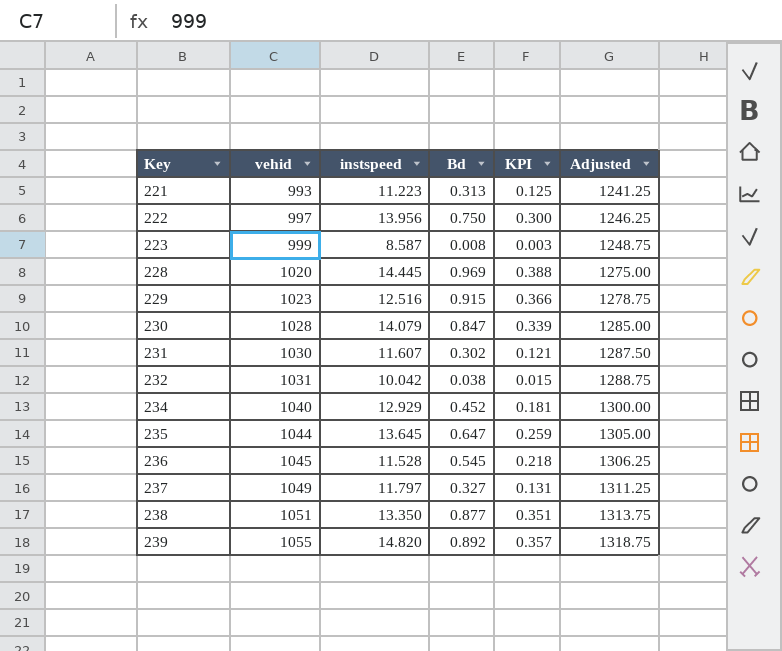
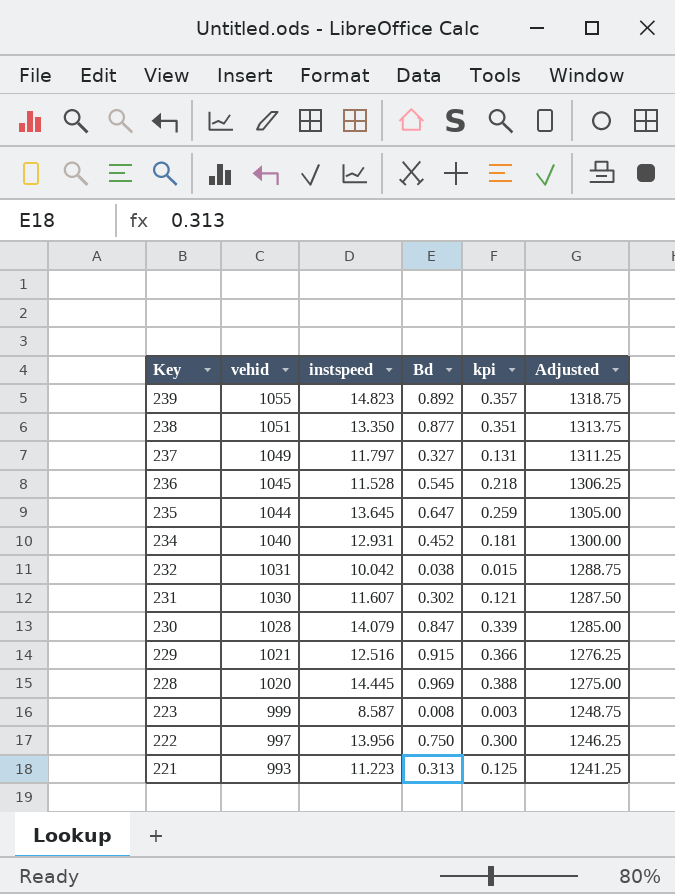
row order: Key ascending -> Key descending
column name: KPI -> kpi
239 | instspeed: 14.820 -> 14.823
234 | instspeed: 12.929 -> 12.931
229 | vehid: 1023 -> 1021
229 | Adjusted: 1278.75 -> 1276.25

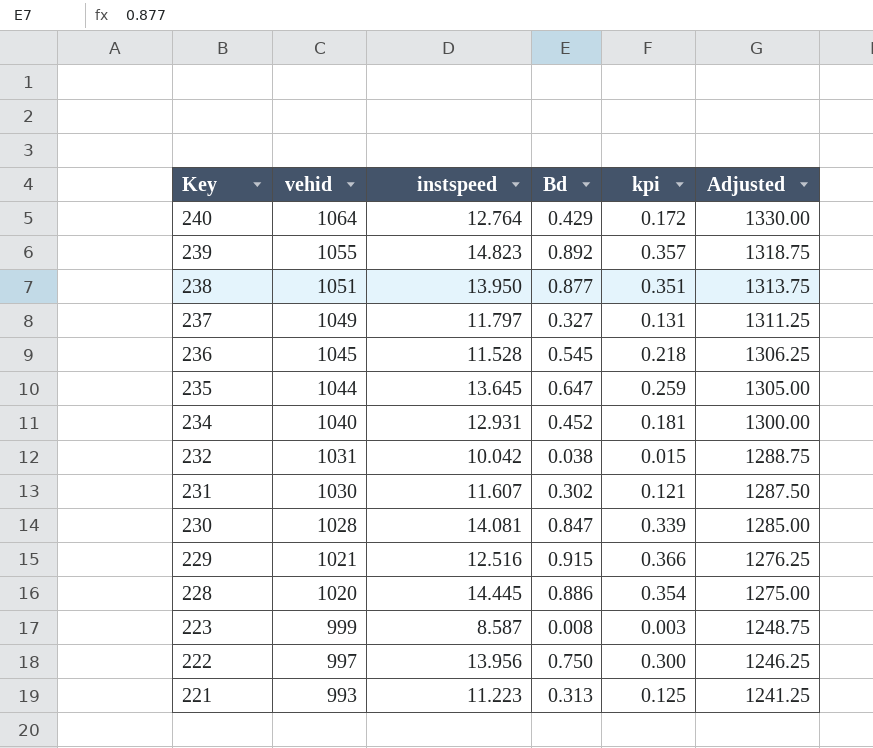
row 240: none -> 1064 | 12.764 | 0.429 | 0.172 | 1330.00
238 | instspeed: 13.350 -> 13.950
230 | instspeed: 14.079 -> 14.081
228 | Bd: 0.969 -> 0.886
228 | kpi: 0.388 -> 0.354

